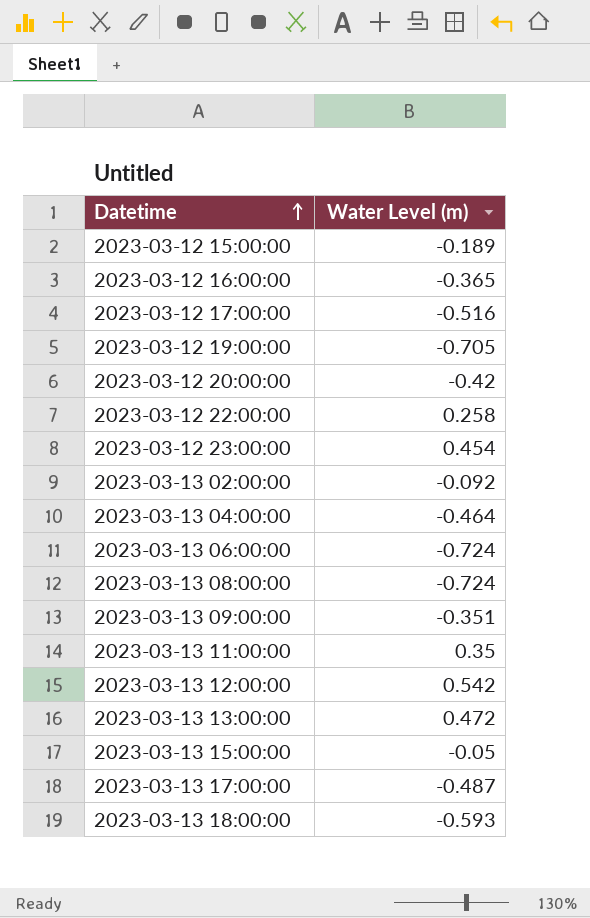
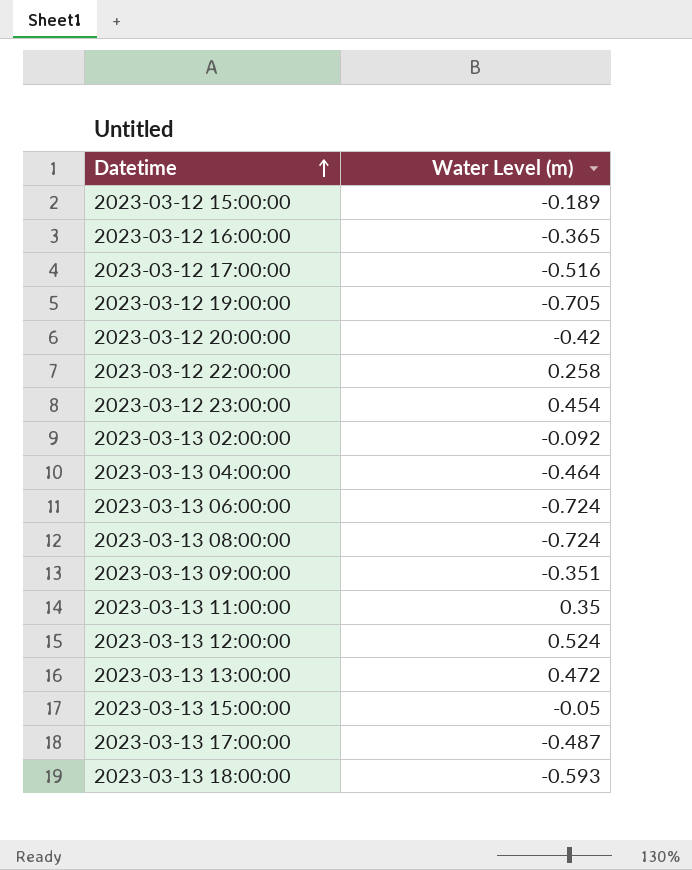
2023-03-13 12:00:00 | Water Level (m): 0.542 -> 0.524

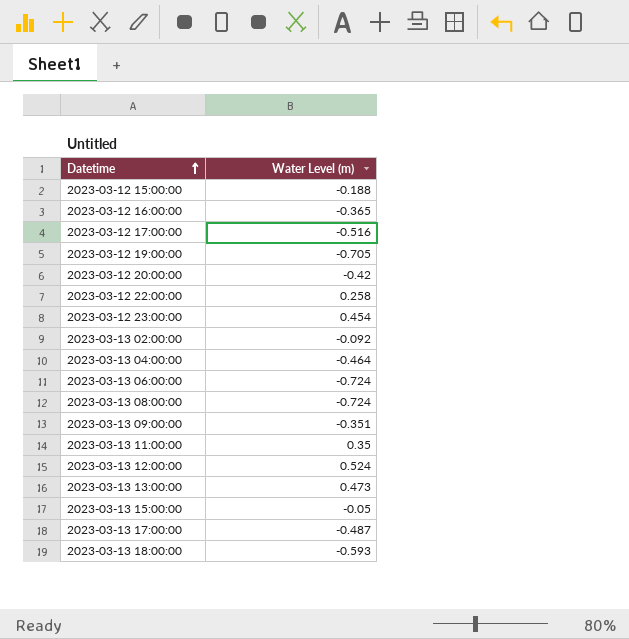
2023-03-12 15:00:00 | Water Level (m): -0.189 -> -0.188
2023-03-13 13:00:00 | Water Level (m): 0.472 -> 0.473

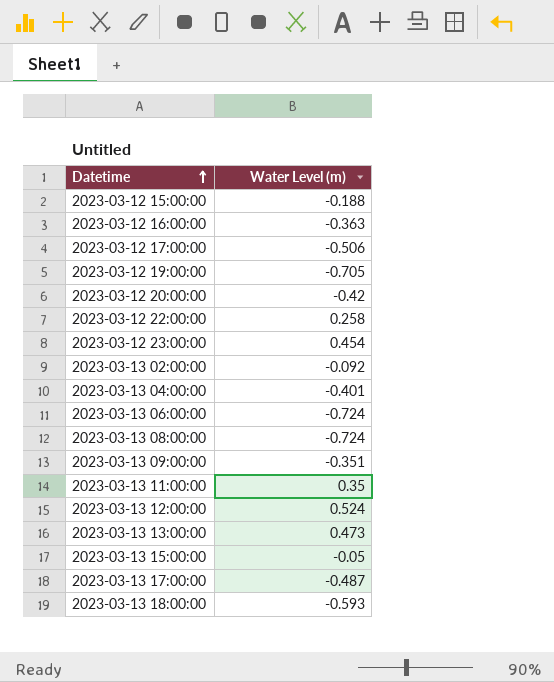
2023-03-12 16:00:00 | Water Level (m): -0.365 -> -0.363
2023-03-12 17:00:00 | Water Level (m): -0.516 -> -0.506
2023-03-13 04:00:00 | Water Level (m): -0.464 -> -0.401

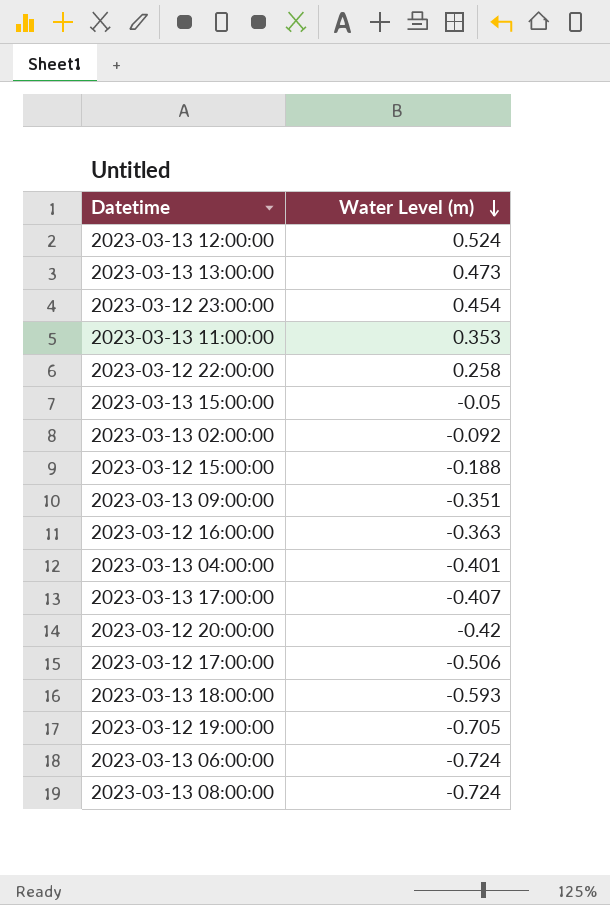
row order: Datetime ascending -> Water Level (m) descending
2023-03-13 11:00:00 | Water Level (m): 0.35 -> 0.353
2023-03-13 17:00:00 | Water Level (m): -0.487 -> -0.407

